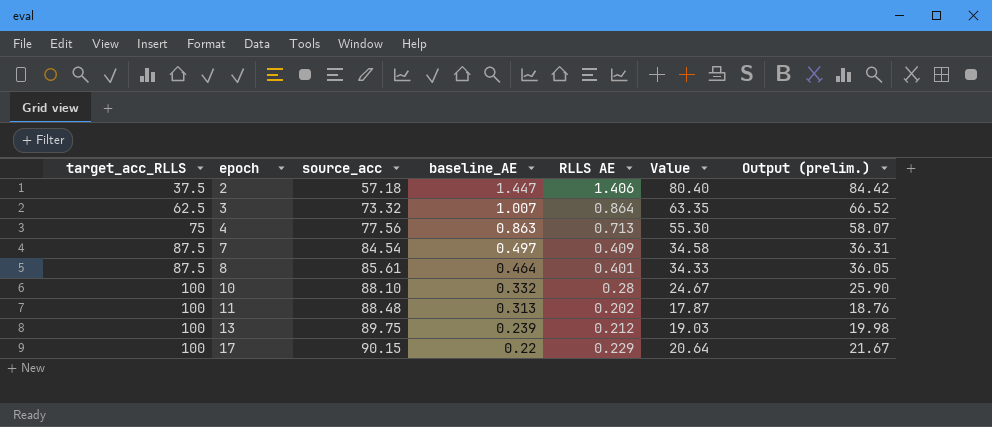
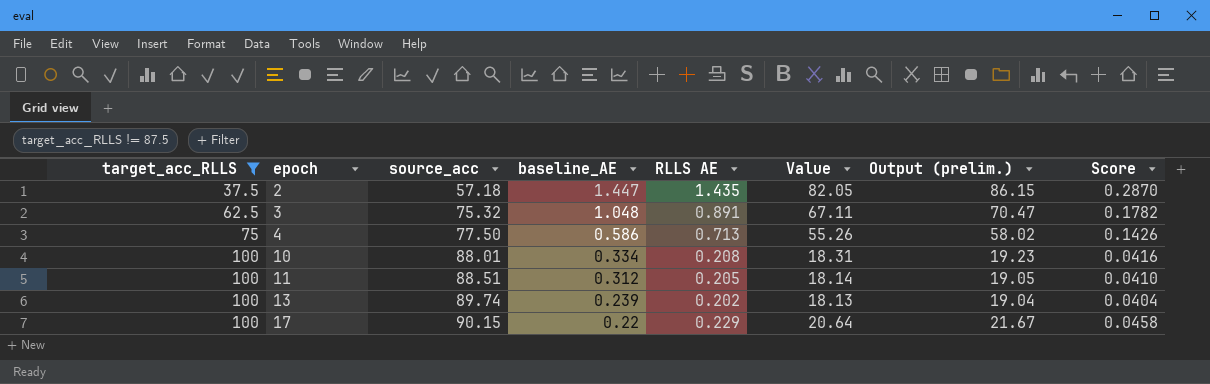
filter: none -> target_acc_RLLS != 87.5
column Score | formula: none -> [RLLS AE] * 0.2
2 | RLLS AE: 1.406 -> 1.435
2 | Value: 80.40 -> 82.05
2 | Output (prelim.): 84.42 -> 86.15
3 | source_acc: 73.32 -> 75.32
3 | baseline_AE: 1.007 -> 1.048
3 | RLLS AE: 0.864 -> 0.891
3 | Value: 63.35 -> 67.11
3 | Output (prelim.): 66.52 -> 70.47
4 | source_acc: 77.56 -> 77.50
4 | baseline_AE: 0.863 -> 0.586
4 | Value: 55.30 -> 55.26
4 | Output (prelim.): 58.07 -> 58.02
10 | source_acc: 88.10 -> 88.01
10 | baseline_AE: 0.332 -> 0.334
10 | RLLS AE: 0.28 -> 0.208
10 | Value: 24.67 -> 18.31
10 | Output (prelim.): 25.90 -> 19.23
11 | source_acc: 88.48 -> 88.51
11 | baseline_AE: 0.313 -> 0.312
11 | RLLS AE: 0.202 -> 0.205
11 | Value: 17.87 -> 18.14
11 | Output (prelim.): 18.76 -> 19.05
13 | source_acc: 89.75 -> 89.74
13 | RLLS AE: 0.212 -> 0.202
13 | Value: 19.03 -> 18.13
13 | Output (prelim.): 19.98 -> 19.04

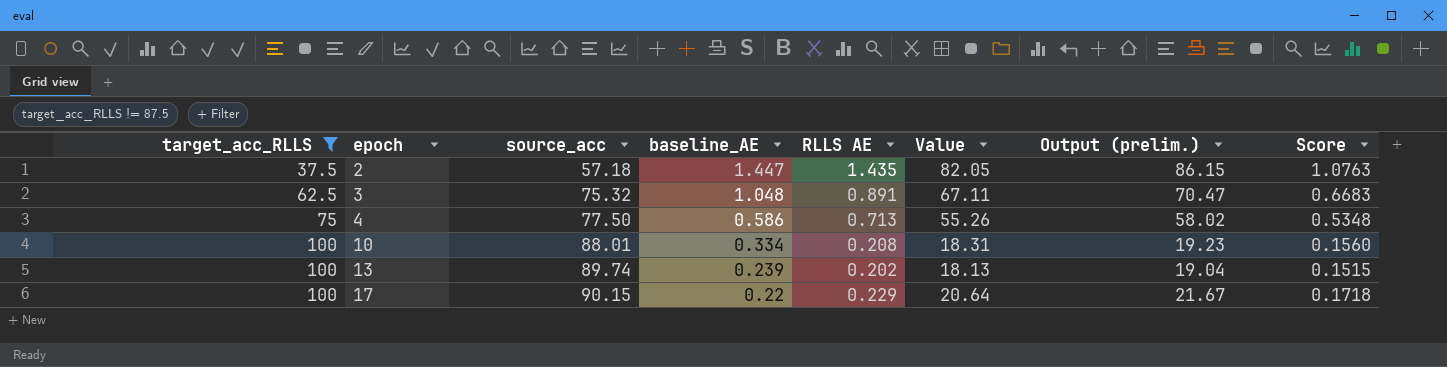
column Score | formula: [RLLS AE] * 0.2 -> [RLLS AE] * 0.75
row 11: 100 | 88.51 | 0.312 | 0.205 | 18.14 | 19.05 | 0.0410 -> none

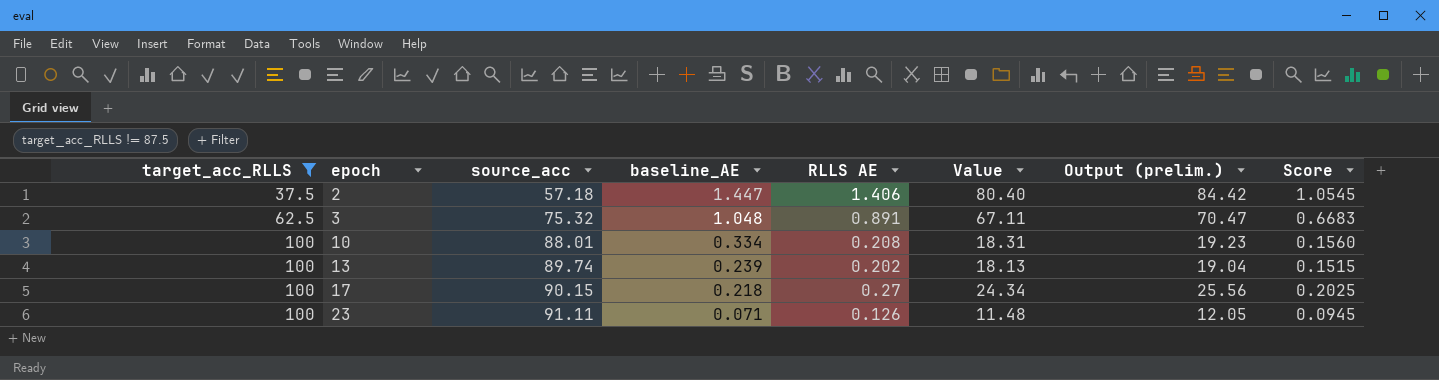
row 4: 75 | 77.50 | 0.586 | 0.713 | 55.26 | 58.02 | 0.5348 -> none
2 | RLLS AE: 1.435 -> 1.406
2 | Value: 82.05 -> 80.40
2 | Output (prelim.): 86.15 -> 84.42
2 | Score: 1.0763 -> 1.0545
17 | baseline_AE: 0.22 -> 0.218
17 | RLLS AE: 0.229 -> 0.27
17 | Value: 20.64 -> 24.34
17 | Output (prelim.): 21.67 -> 25.56
17 | Score: 0.1718 -> 0.2025
row 23: none -> 100 | 91.11 | 0.071 | 0.126 | 11.48 | 12.05 | 0.0945

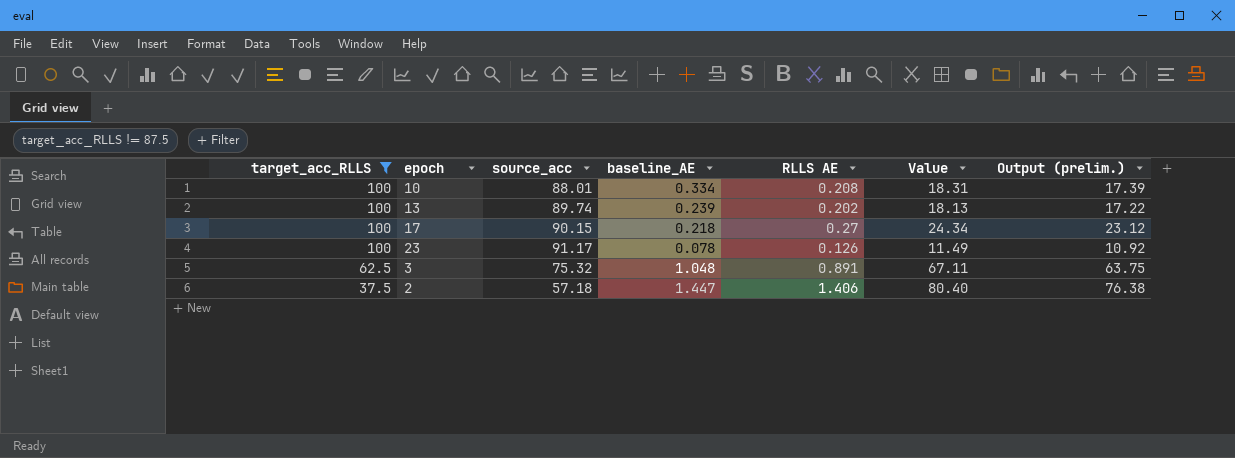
row order: target_acc_RLLS ascending -> target_acc_RLLS descending
column Score | formula: [RLLS AE] * 0.75 -> none
column Output (prelim.) | formula: [Value] * 1.05 -> [Value] * 0.95
23 | source_acc: 91.11 -> 91.17
23 | baseline_AE: 0.071 -> 0.078
23 | Value: 11.48 -> 11.49

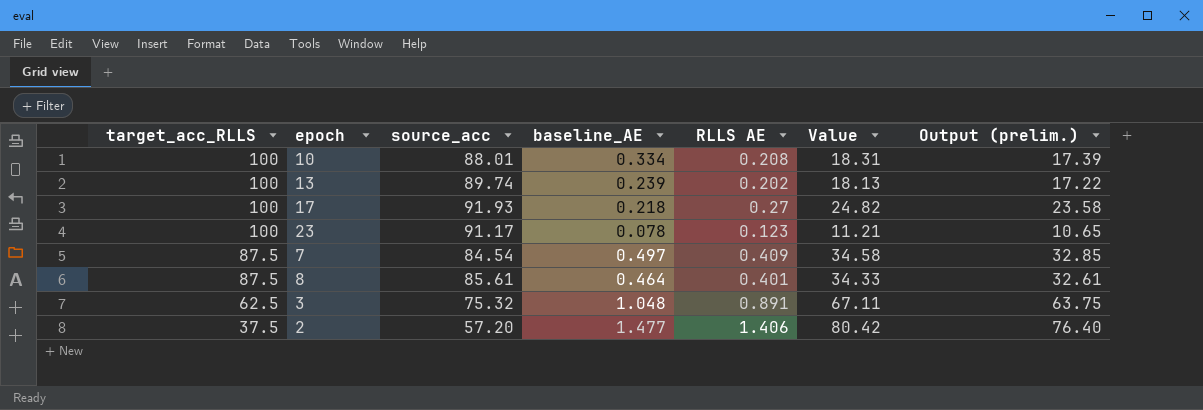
filter: target_acc_RLLS != 87.5 -> none
17 | source_acc: 90.15 -> 91.93
17 | Value: 24.34 -> 24.82
17 | Output (prelim.): 23.12 -> 23.58
23 | RLLS AE: 0.126 -> 0.123
23 | Value: 11.49 -> 11.21
23 | Output (prelim.): 10.92 -> 10.65
2 | source_acc: 57.18 -> 57.20
2 | baseline_AE: 1.447 -> 1.477
2 | Value: 80.40 -> 80.42
2 | Output (prelim.): 76.38 -> 76.40

